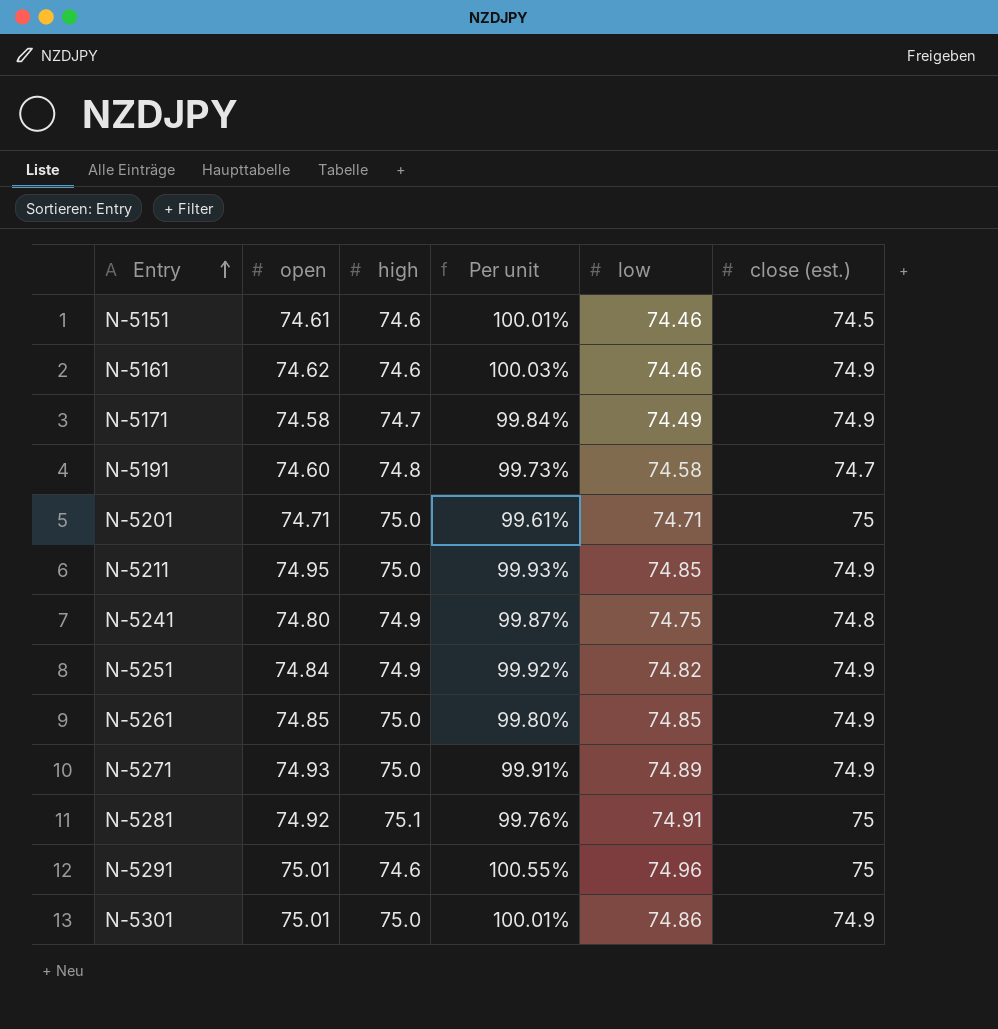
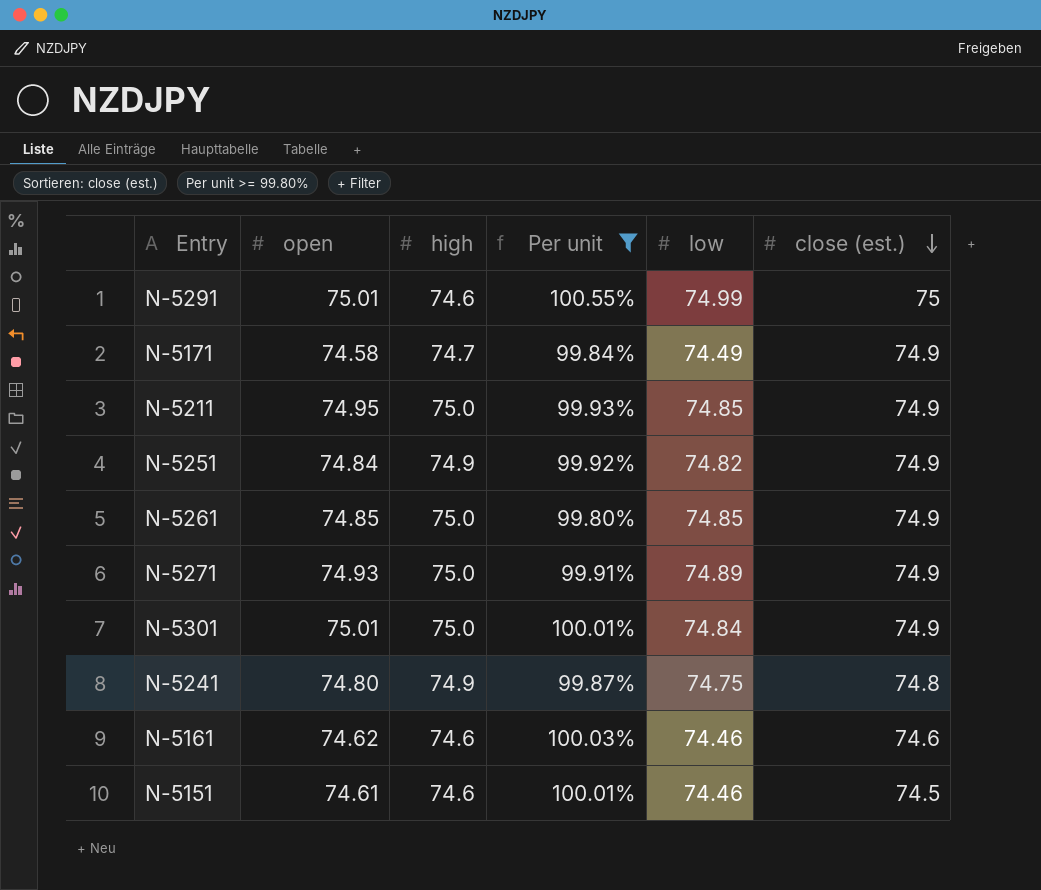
filter: none -> Per unit >= 99.80%
row order: Entry ascending -> close (est.) descending
N-5291 | low: 74.96 -> 74.99
N-5301 | low: 74.86 -> 74.84
N-5161 | close (est.): 74.9 -> 74.6

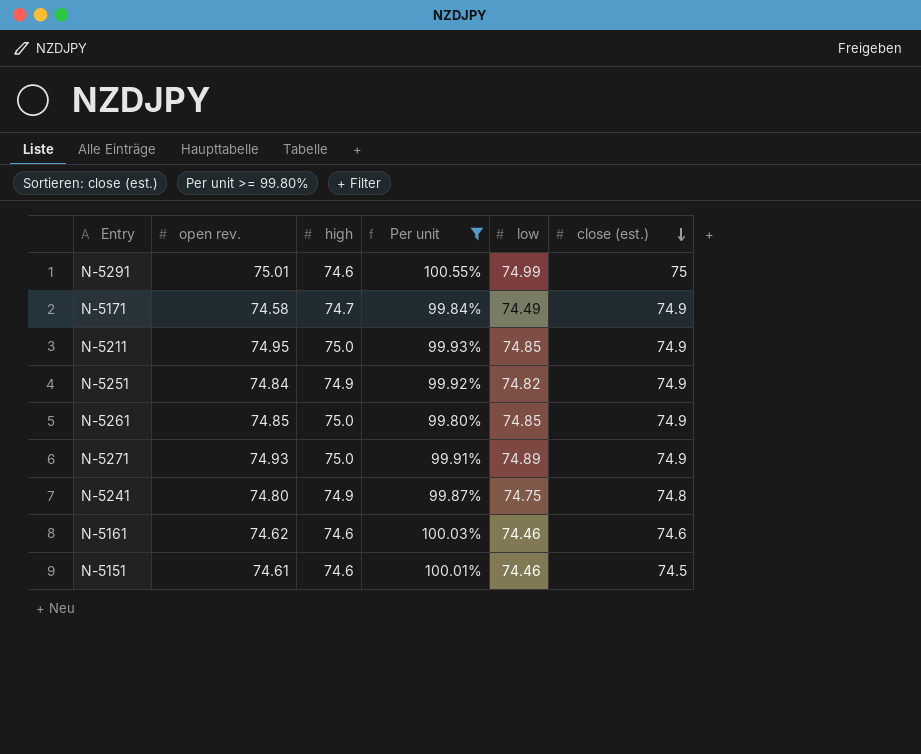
column name: open -> open rev.
row N-5301: 75.01 | 75.0 | 100.01% | 74.84 | 74.9 -> none

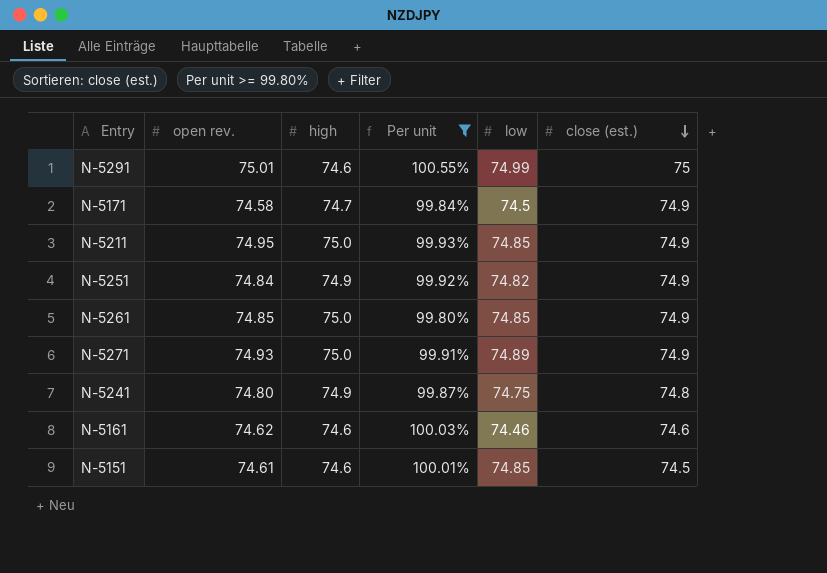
N-5171 | low: 74.49 -> 74.5
N-5151 | low: 74.46 -> 74.85

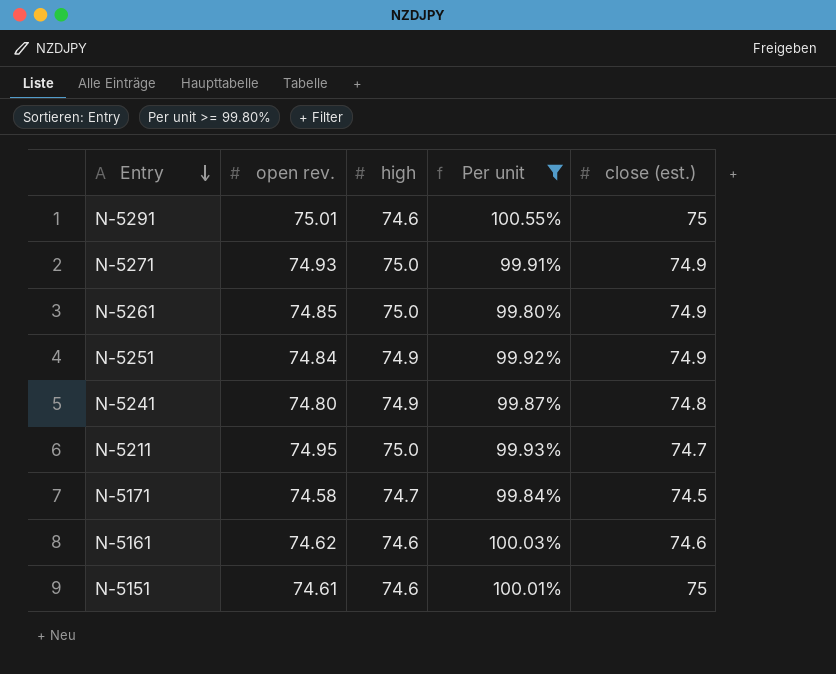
row order: close (est.) descending -> Entry descending
column low | position: 5 -> none
N-5211 | close (est.): 74.9 -> 74.7
N-5171 | close (est.): 74.9 -> 74.5
N-5151 | close (est.): 74.5 -> 75

